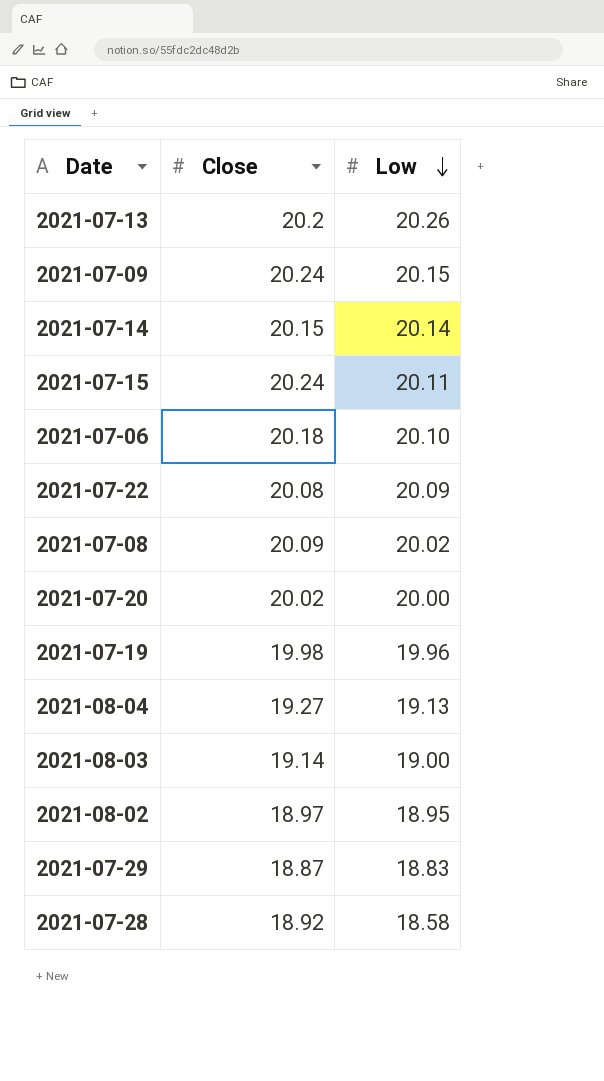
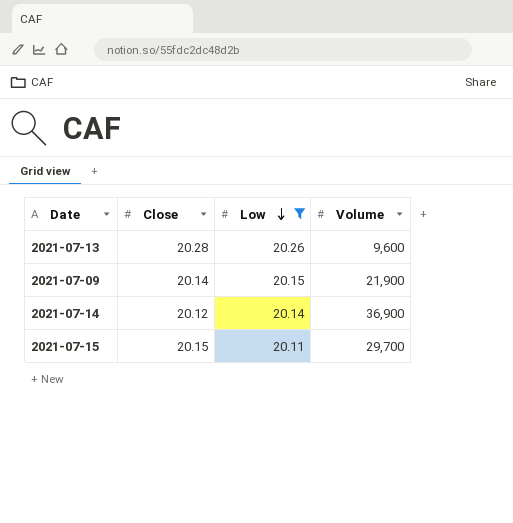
filter: none -> Low >= 20.11
column Volume | position: none -> 4
2021-07-13 | Close: 20.2 -> 20.28
2021-07-09 | Close: 20.24 -> 20.14
2021-07-14 | Close: 20.15 -> 20.12
2021-07-15 | Close: 20.24 -> 20.15

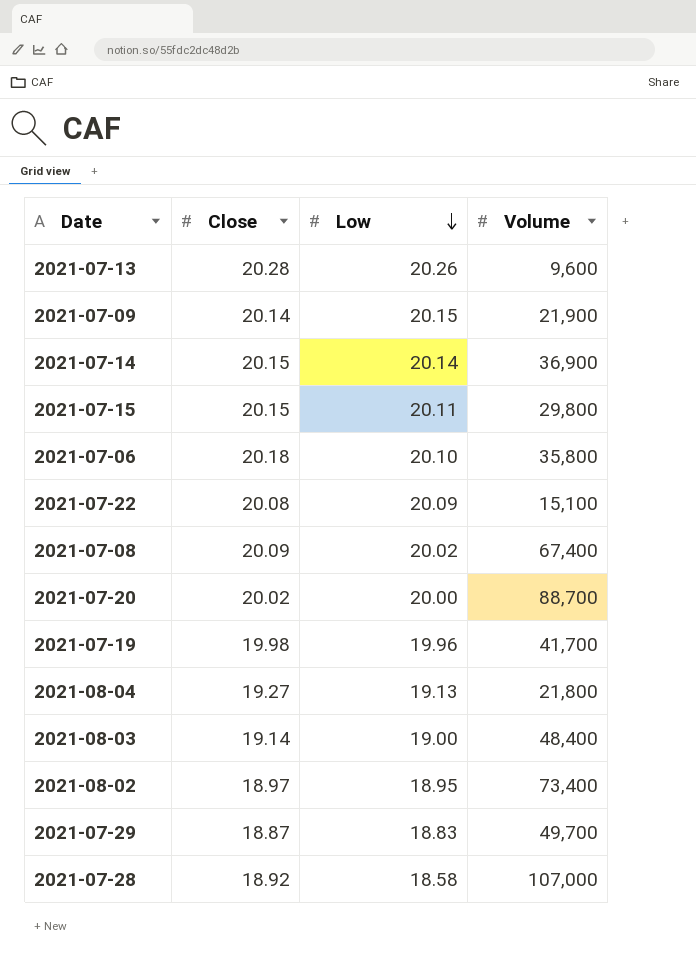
filter: Low >= 20.11 -> none
2021-07-14 | Close: 20.12 -> 20.15
2021-07-15 | Volume: 29,700 -> 29,800

